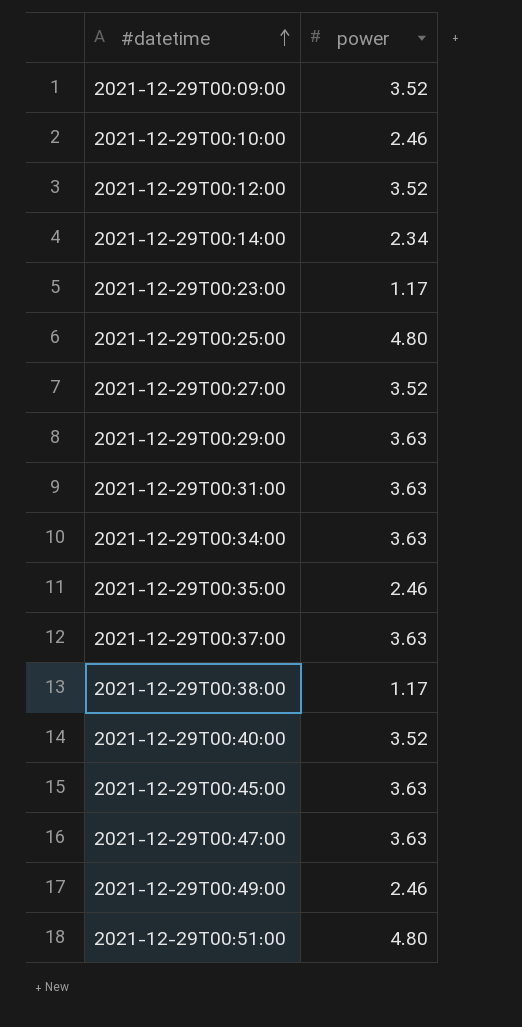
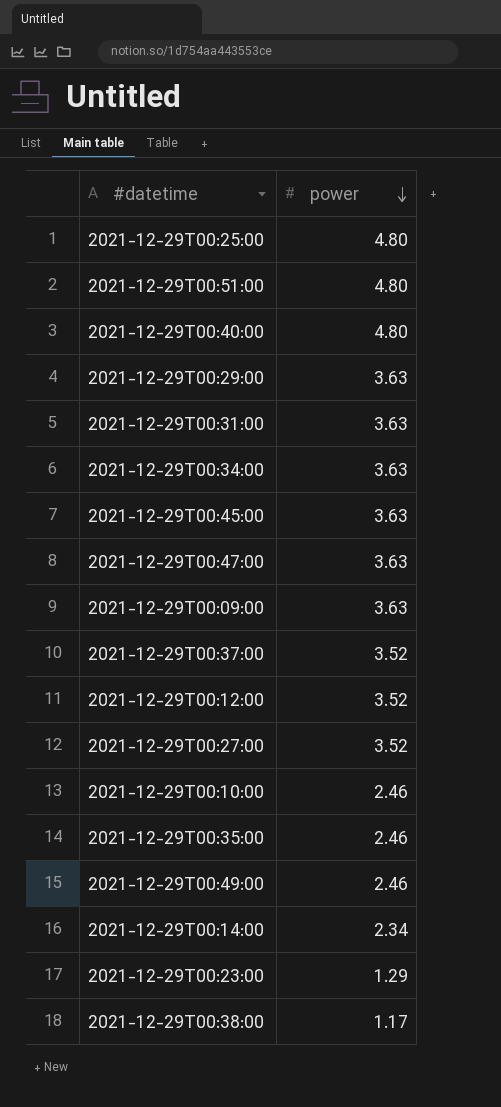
row order: #datetime ascending -> power descending
2021-12-29T00:40:00 | power: 3.52 -> 4.80
2021-12-29T00:09:00 | power: 3.52 -> 3.63
2021-12-29T00:37:00 | power: 3.63 -> 3.52
2021-12-29T00:23:00 | power: 1.17 -> 1.29

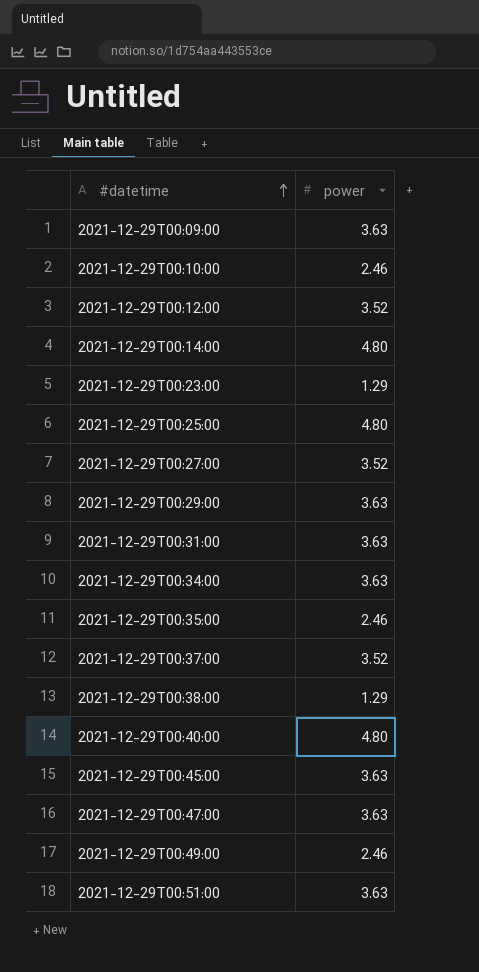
row order: power descending -> #datetime ascending
2021-12-29T00:14:00 | power: 2.34 -> 4.80
2021-12-29T00:38:00 | power: 1.17 -> 1.29
2021-12-29T00:51:00 | power: 4.80 -> 3.63

